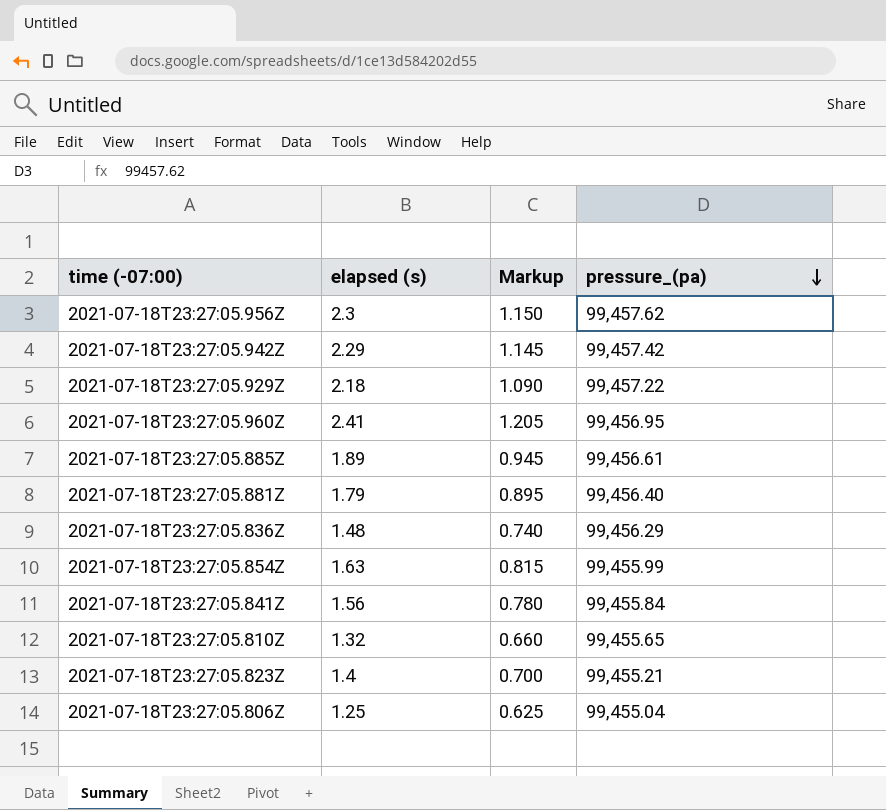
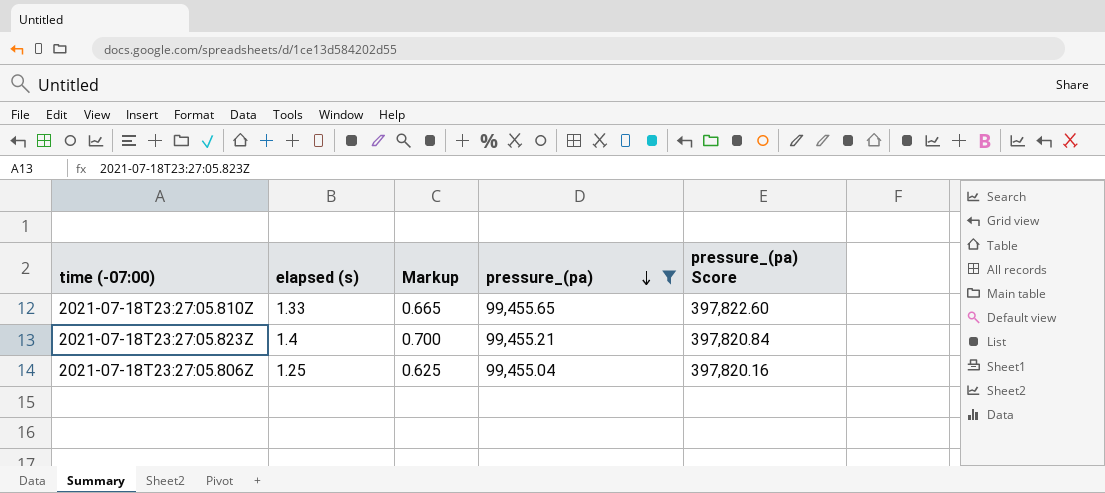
filter: none -> pressure_(pa) <= 99,455.65
column pressure_(pa) Score | formula: none -> [pressure_(pa)] * 4
2021-07-18T23:27:05.810Z | elapsed (s): 1.32 -> 1.33
2021-07-18T23:27:05.810Z | Markup: 0.660 -> 0.665

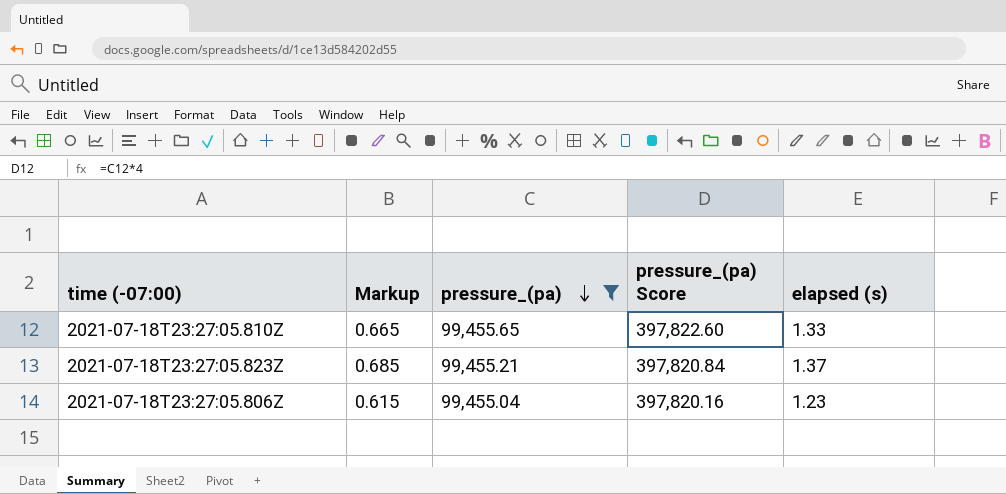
column elapsed (s) | position: 2 -> 5
2021-07-18T23:27:05.823Z | Markup: 0.700 -> 0.685
2021-07-18T23:27:05.823Z | elapsed (s): 1.4 -> 1.37
2021-07-18T23:27:05.806Z | Markup: 0.625 -> 0.615
2021-07-18T23:27:05.806Z | elapsed (s): 1.25 -> 1.23

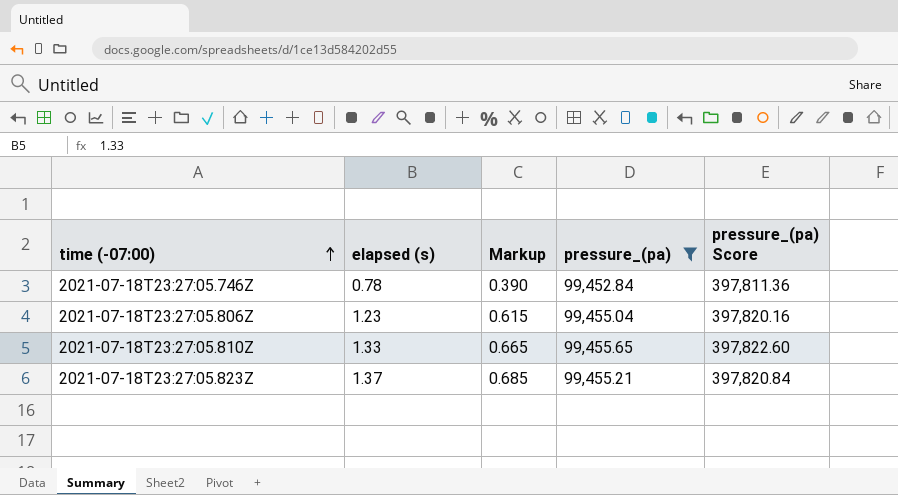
row order: pressure_(pa) descending -> time (-07:00) ascending
column elapsed (s) | position: 5 -> 2
row 2021-07-18T23:27:05.746Z: none -> 0.78 | 0.390 | 99,452.84 | 397,811.36

